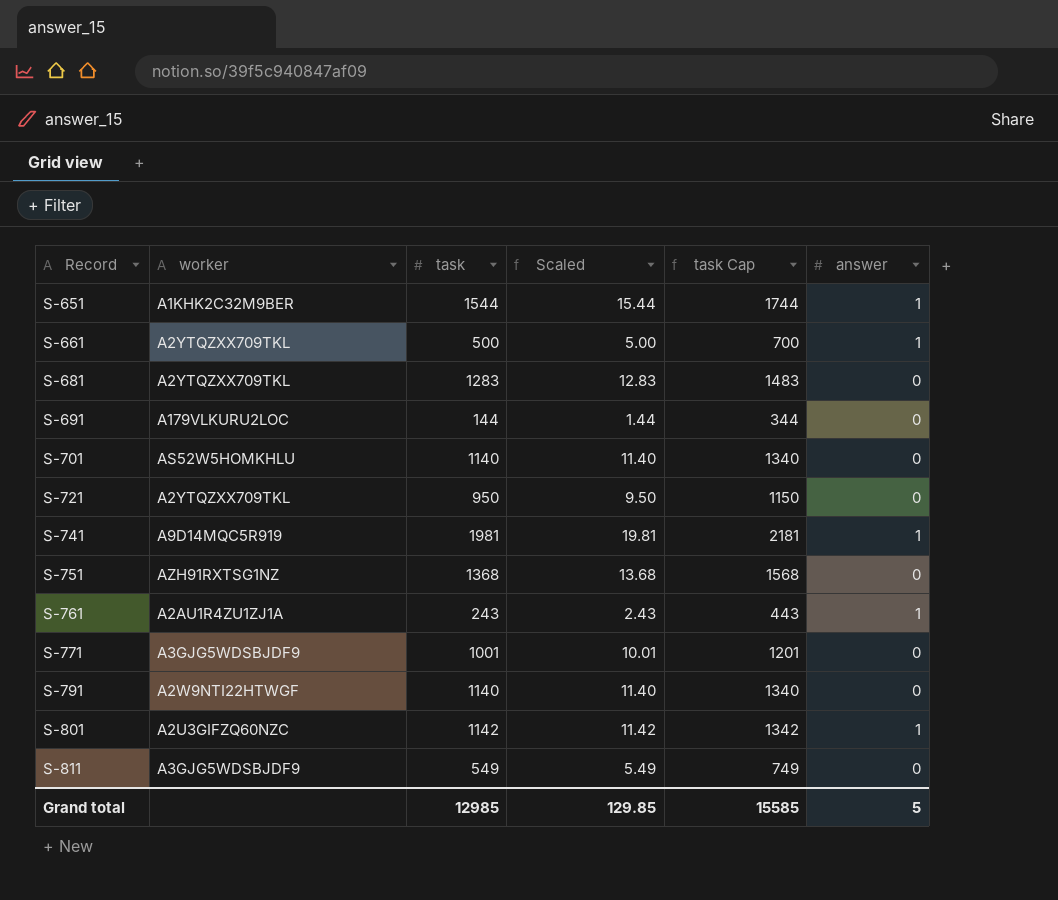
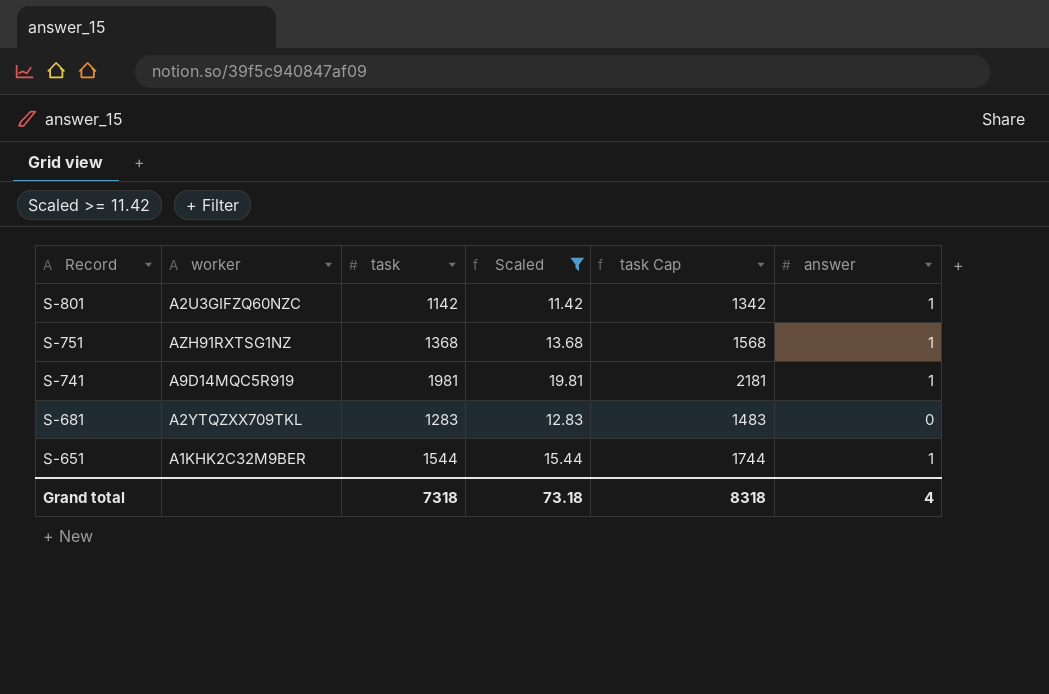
filter: none -> Scaled >= 11.42
row order: Record ascending -> Record descending
S-751 | answer: 0 -> 1
Grand total | task: 12985 -> 7318
Grand total | Scaled: 129.85 -> 73.18
Grand total | task Cap: 15585 -> 8318
Grand total | answer: 5 -> 4

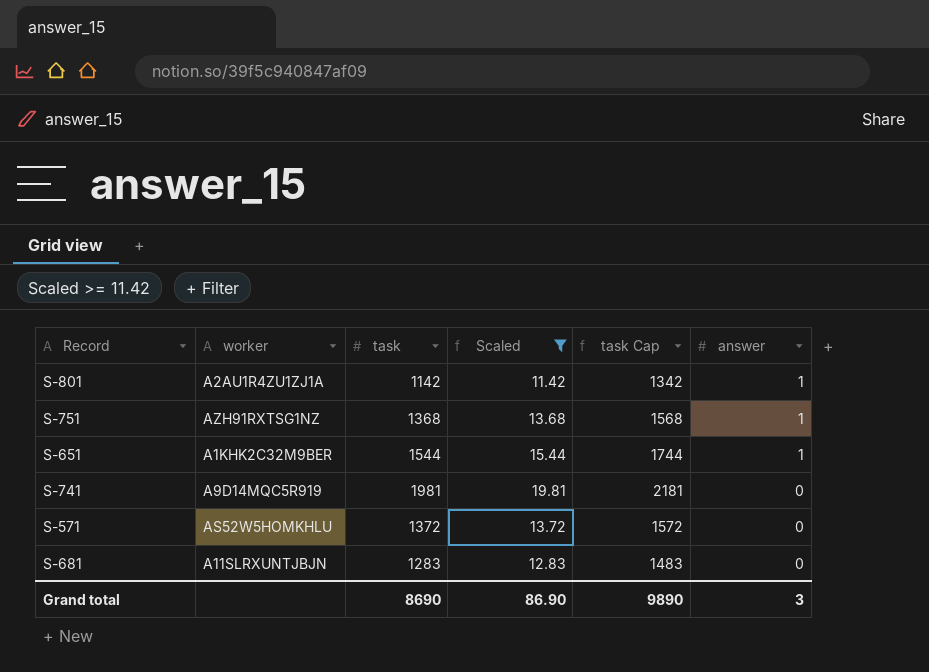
row order: Record descending -> answer descending
S-801 | worker: A2U3GIFZQ60NZC -> A2AU1R4ZU1ZJ1A
S-741 | answer: 1 -> 0
row S-571: none -> AS52W5HOMKHLU | 1372 | 13.72 | 1572 | 0
S-681 | worker: A2YTQZXX709TKL -> A11SLRXUNTJBJN
Grand total | task: 7318 -> 8690
Grand total | Scaled: 73.18 -> 86.90
Grand total | task Cap: 8318 -> 9890
Grand total | answer: 4 -> 3

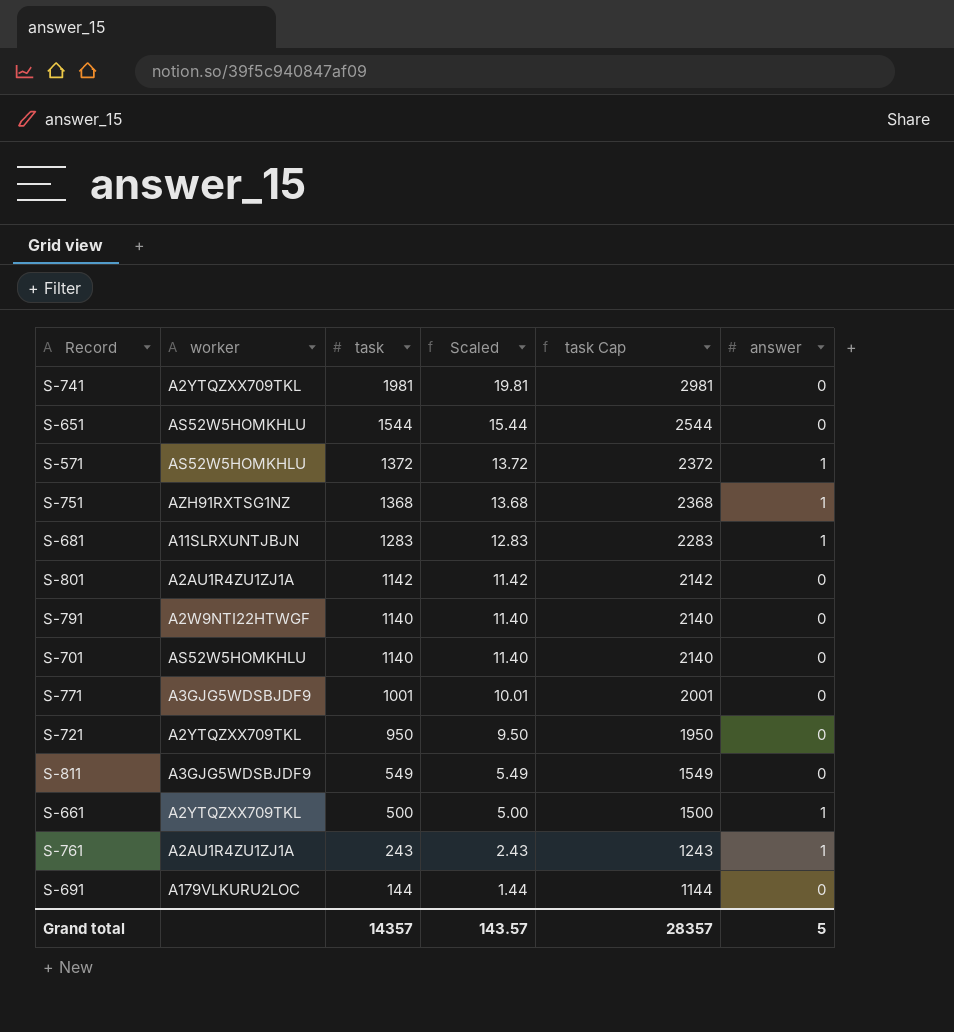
filter: Scaled >= 11.42 -> none
row order: answer descending -> task descending
column task Cap | formula: [task] + 200 -> [task] + 1000
S-741 | worker: A9D14MQC5R919 -> A2YTQZXX709TKL
S-651 | worker: A1KHK2C32M9BER -> AS52W5HOMKHLU
S-651 | answer: 1 -> 0
S-571 | answer: 0 -> 1
S-681 | answer: 0 -> 1
S-801 | answer: 1 -> 0
Grand total | task: 8690 -> 14357
Grand total | Scaled: 86.90 -> 143.57
Grand total | task Cap: 9890 -> 28357
Grand total | answer: 3 -> 5

